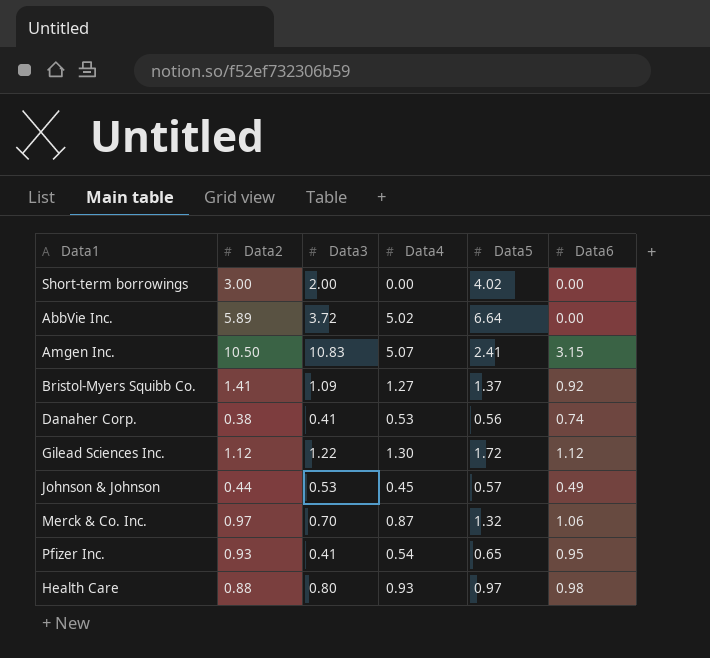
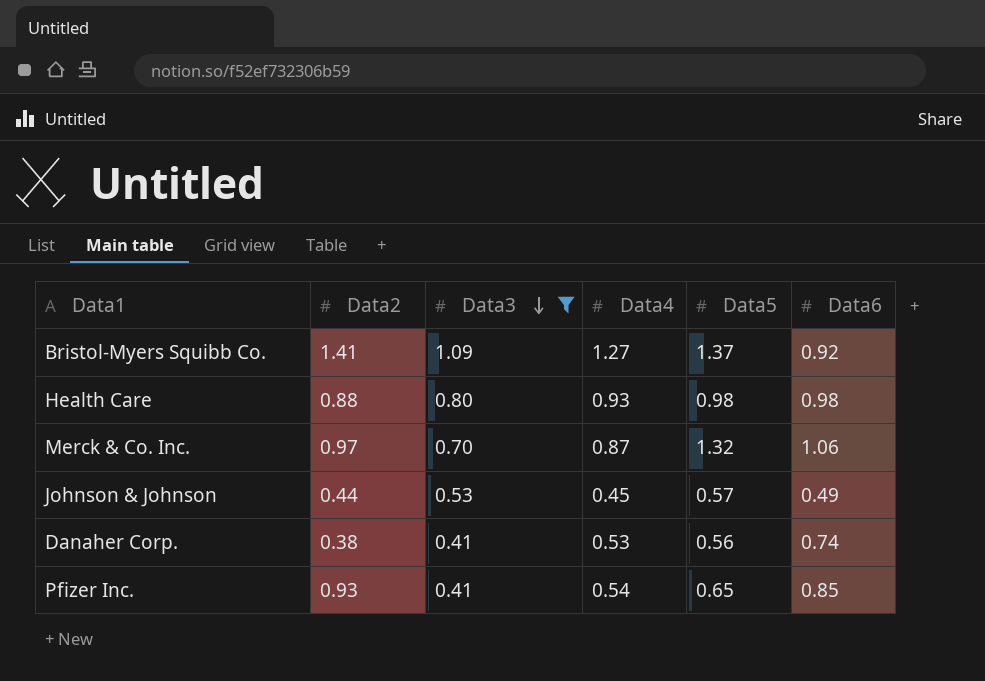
filter: none -> Data3 <= 1.09
row order: none -> Data3 descending
Health Care | Data5: 0.97 -> 0.98
Pfizer Inc. | Data6: 0.95 -> 0.85

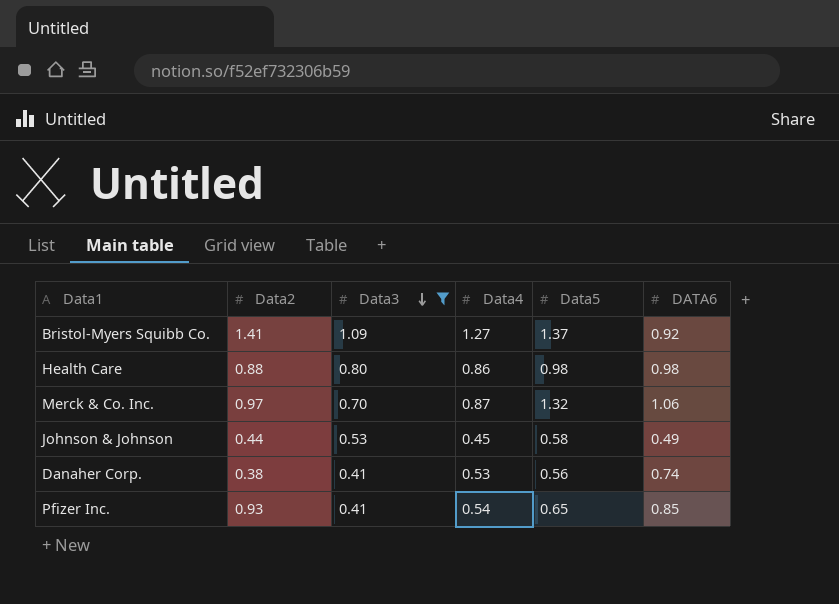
column name: Data6 -> DATA6
Health Care | Data4: 0.93 -> 0.86
Johnson & Johnson | Data5: 0.57 -> 0.58

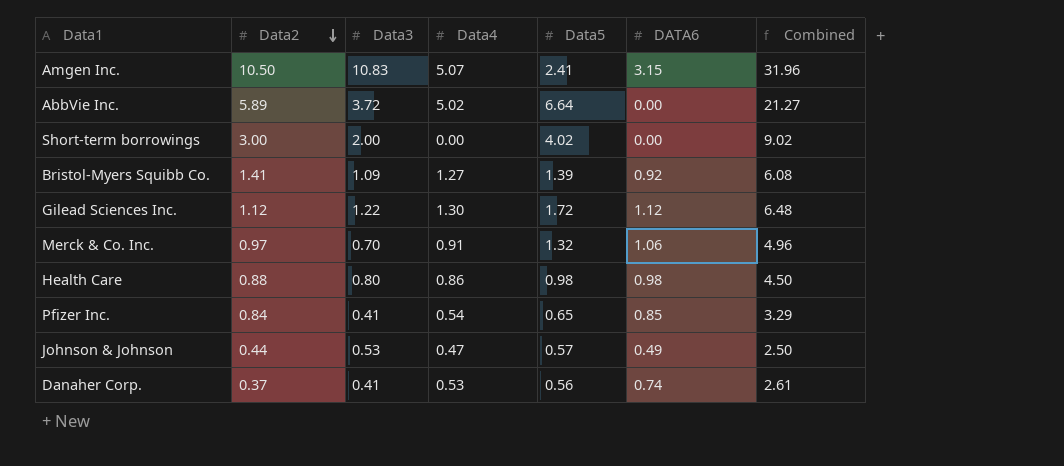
filter: Data3 <= 1.09 -> none
row order: Data3 descending -> Data2 descending
column Combined | formula: none -> [Data2] + [Data3] + [Data4] + [Data5] + [DATA6]
Bristol-Myers Squibb Co. | Data5: 1.37 -> 1.39
Merck & Co. Inc. | Data4: 0.87 -> 0.91
Pfizer Inc. | Data2: 0.93 -> 0.84
Johnson & Johnson | Data4: 0.45 -> 0.47
Johnson & Johnson | Data5: 0.58 -> 0.57
Danaher Corp. | Data2: 0.38 -> 0.37

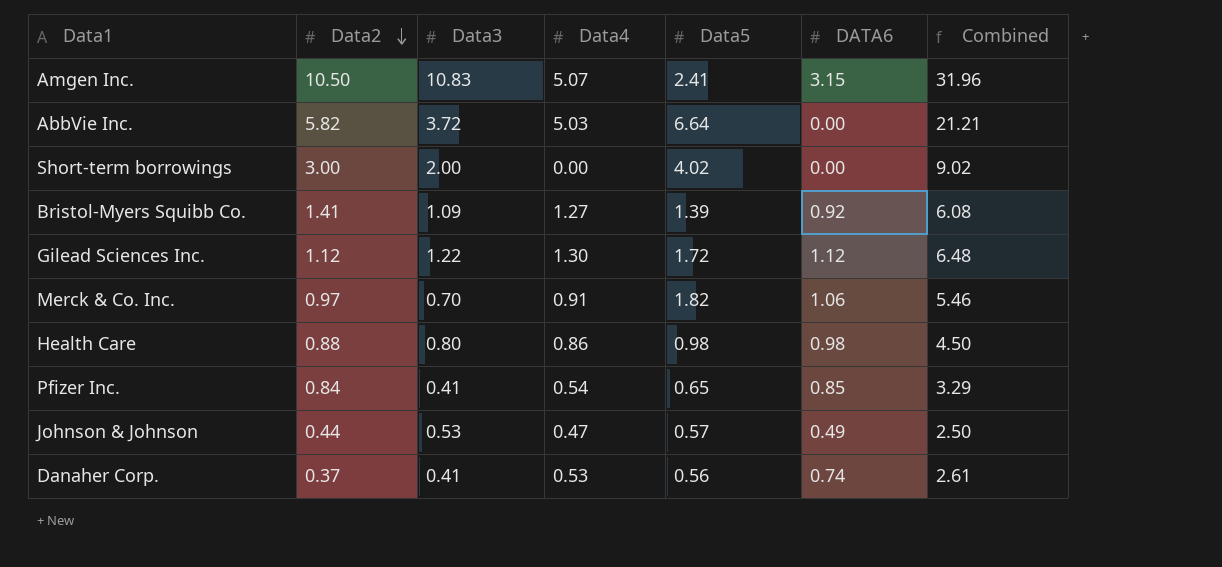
AbbVie Inc. | Data2: 5.89 -> 5.82
AbbVie Inc. | Data4: 5.02 -> 5.03
AbbVie Inc. | Combined: 21.27 -> 21.21
Merck & Co. Inc. | Data5: 1.32 -> 1.82
Merck & Co. Inc. | Combined: 4.96 -> 5.46

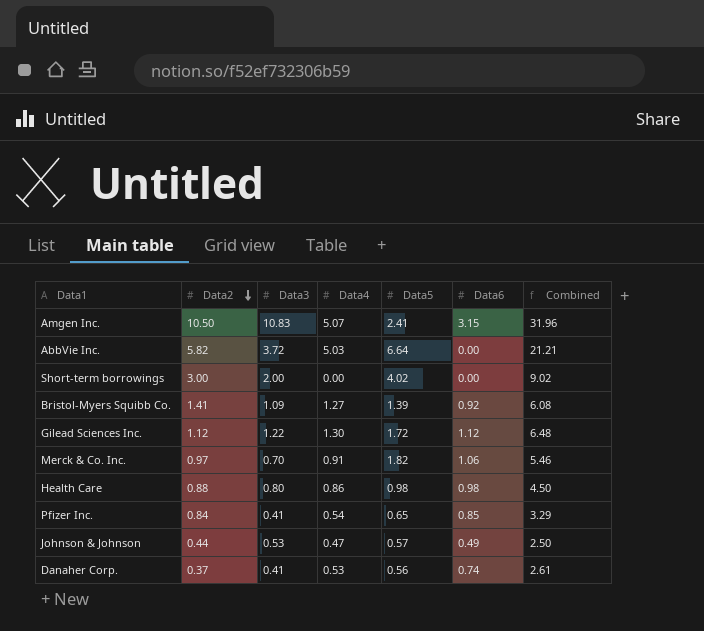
column name: DATA6 -> Data6

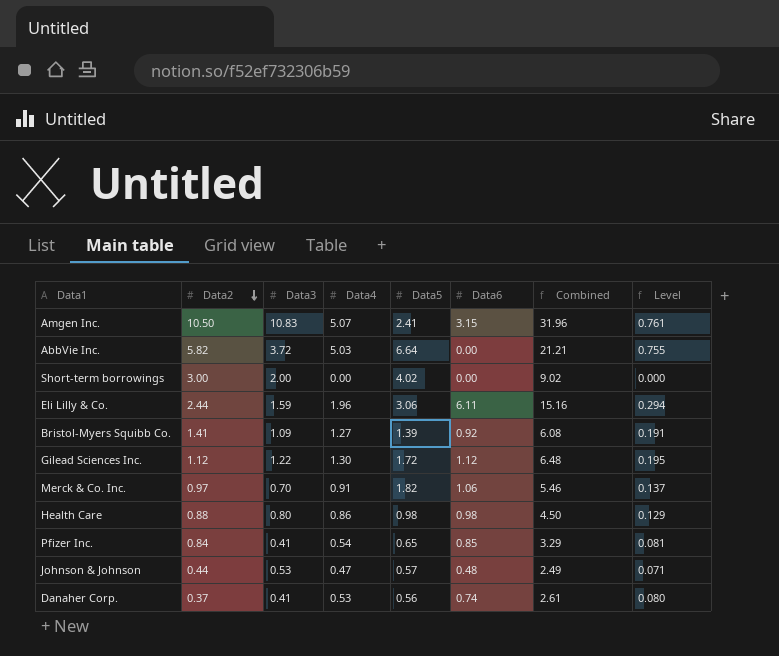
column Level | formula: none -> [Data4] * 0.15
row Eli Lilly & Co.: none -> 2.44 | 1.59 | 1.96 | 3.06 | 6.11 | 15.16 | 0.294
Johnson & Johnson | Data6: 0.49 -> 0.48
Johnson & Johnson | Combined: 2.50 -> 2.49

